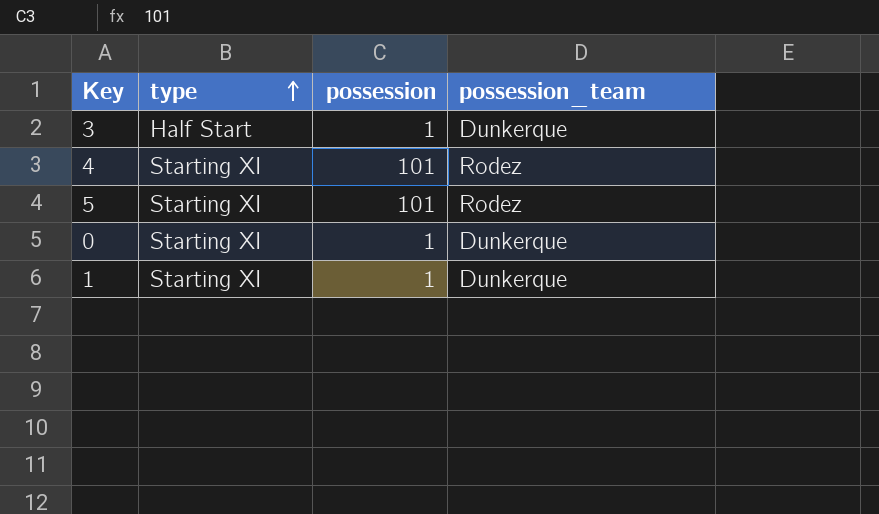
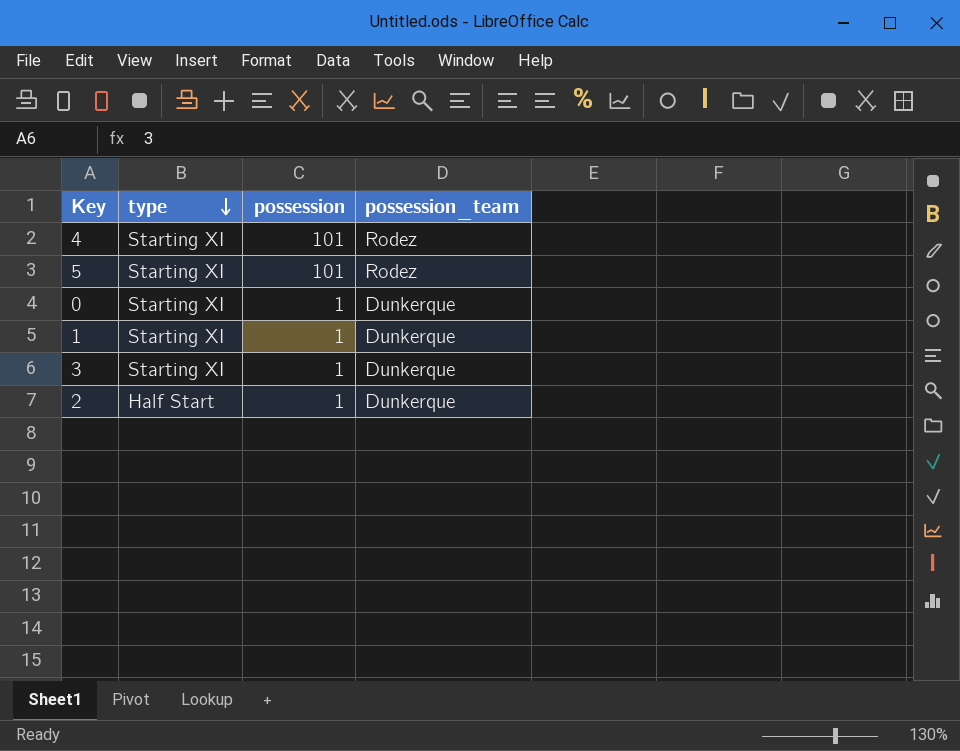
row order: type ascending -> type descending
3 | type: Half Start -> Starting XI
row 2: none -> Half Start | 1 | Dunkerque

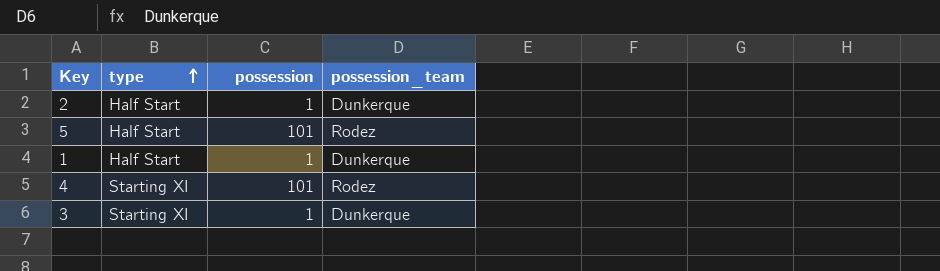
row order: type descending -> type ascending
row 0: Starting XI | 1 | Dunkerque -> none
5 | type: Starting XI -> Half Start
1 | type: Starting XI -> Half Start

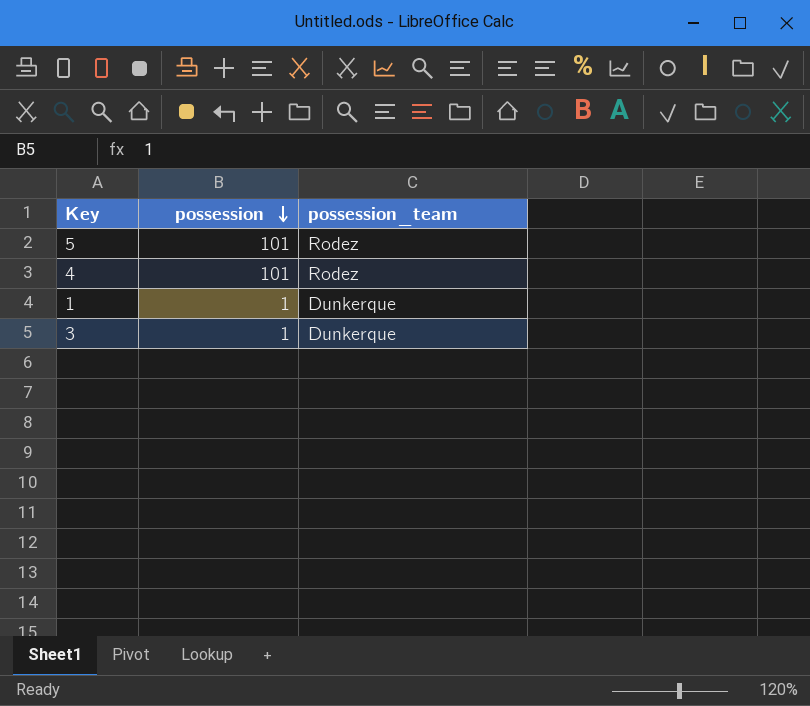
row order: type ascending -> possession descending
column type | position: 2 -> none
row 2: Half Start | 1 | Dunkerque -> none

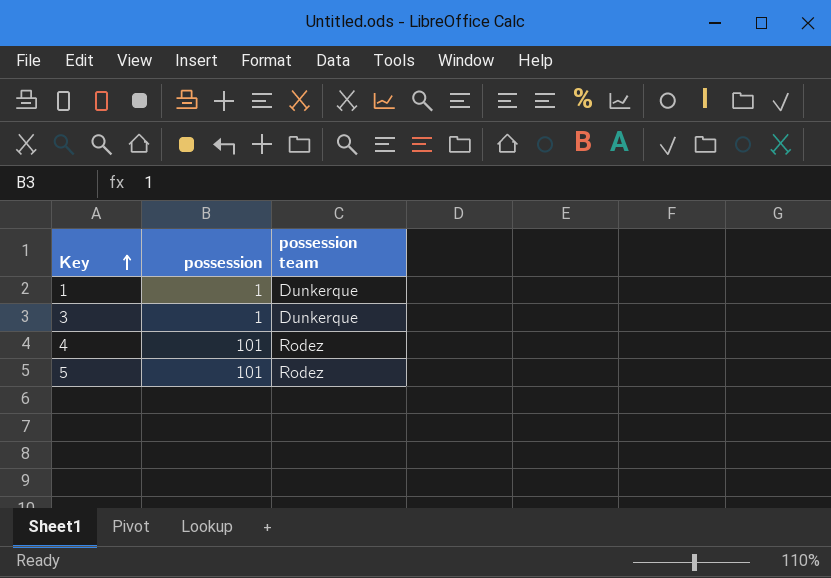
row order: possession descending -> Key ascending
column name: possession_team -> possession team

